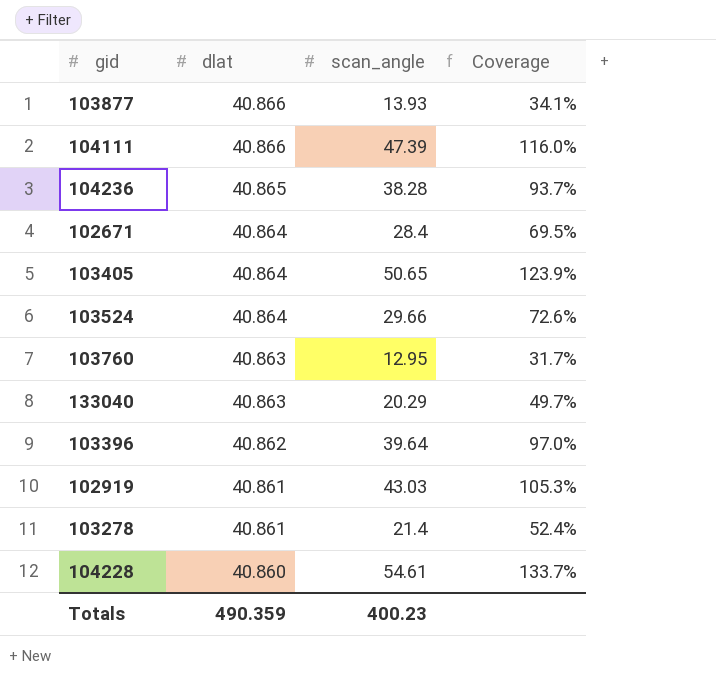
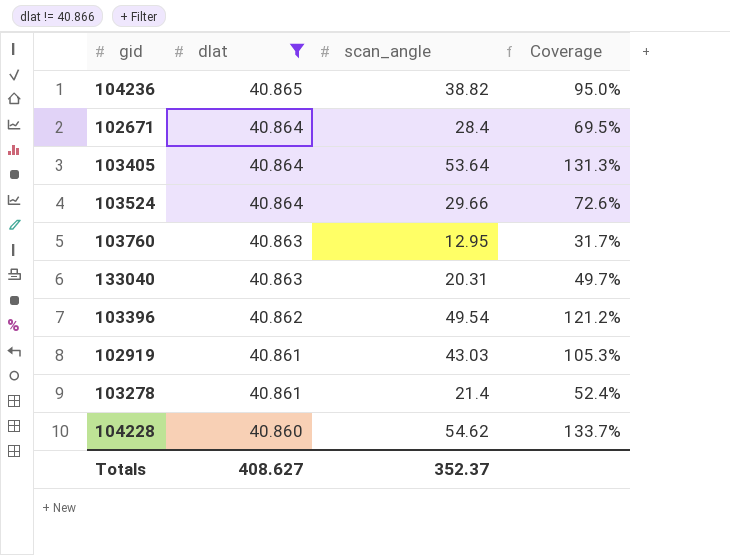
filter: none -> dlat != 40.866
104236 | scan_angle: 38.28 -> 38.82
104236 | Coverage: 93.7% -> 95.0%
103405 | scan_angle: 50.65 -> 53.64
103405 | Coverage: 123.9% -> 131.3%
133040 | scan_angle: 20.29 -> 20.31
103396 | scan_angle: 39.64 -> 49.54
103396 | Coverage: 97.0% -> 121.2%
104228 | scan_angle: 54.61 -> 54.62
Totals | dlat: 490.359 -> 408.627
Totals | scan_angle: 400.23 -> 352.37

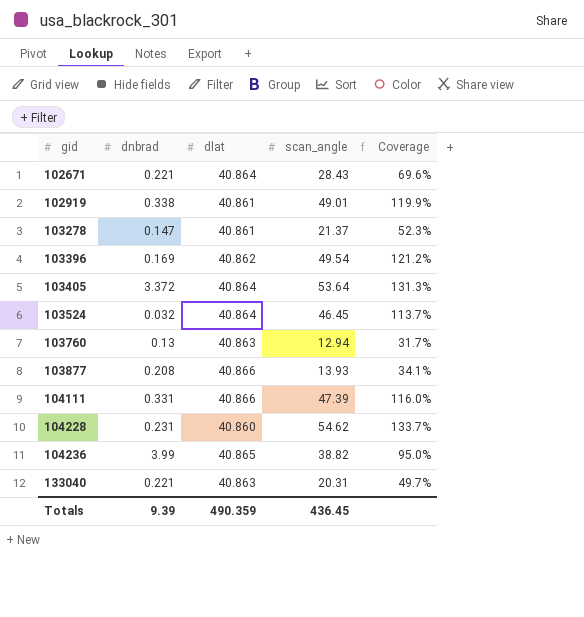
filter: dlat != 40.866 -> none
row order: dlat descending -> gid ascending
column dnbrad | position: none -> 2
102671 | scan_angle: 28.4 -> 28.43
102671 | Coverage: 69.5% -> 69.6%
102919 | scan_angle: 43.03 -> 49.01
102919 | Coverage: 105.3% -> 119.9%
103278 | scan_angle: 21.4 -> 21.37
103278 | Coverage: 52.4% -> 52.3%
103524 | scan_angle: 29.66 -> 46.45
103524 | Coverage: 72.6% -> 113.7%
103760 | scan_angle: 12.95 -> 12.94
Totals | dlat: 408.627 -> 490.359
Totals | scan_angle: 352.37 -> 436.45

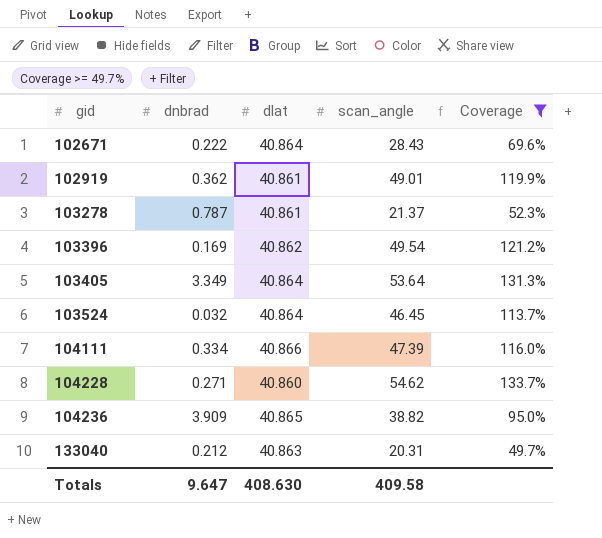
filter: none -> Coverage >= 49.7%
102671 | dnbrad: 0.221 -> 0.222
102919 | dnbrad: 0.338 -> 0.362
103278 | dnbrad: 0.147 -> 0.787
103405 | dnbrad: 3.372 -> 3.349
104111 | dnbrad: 0.331 -> 0.334
104228 | dnbrad: 0.231 -> 0.271
104236 | dnbrad: 3.99 -> 3.909
133040 | dnbrad: 0.221 -> 0.212
Totals | dnbrad: 9.39 -> 9.647
Totals | dlat: 490.359 -> 408.630
Totals | scan_angle: 436.45 -> 409.58

